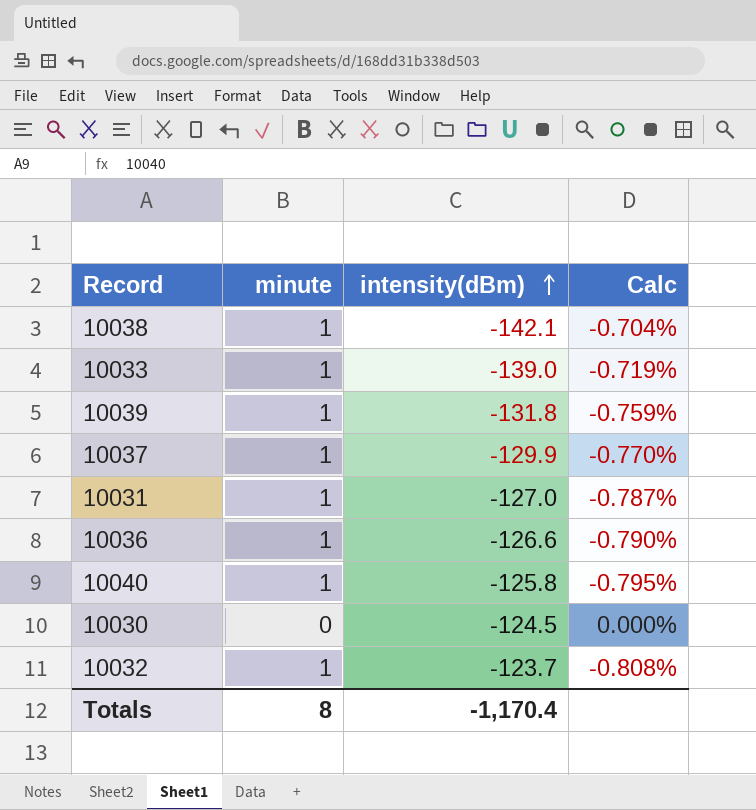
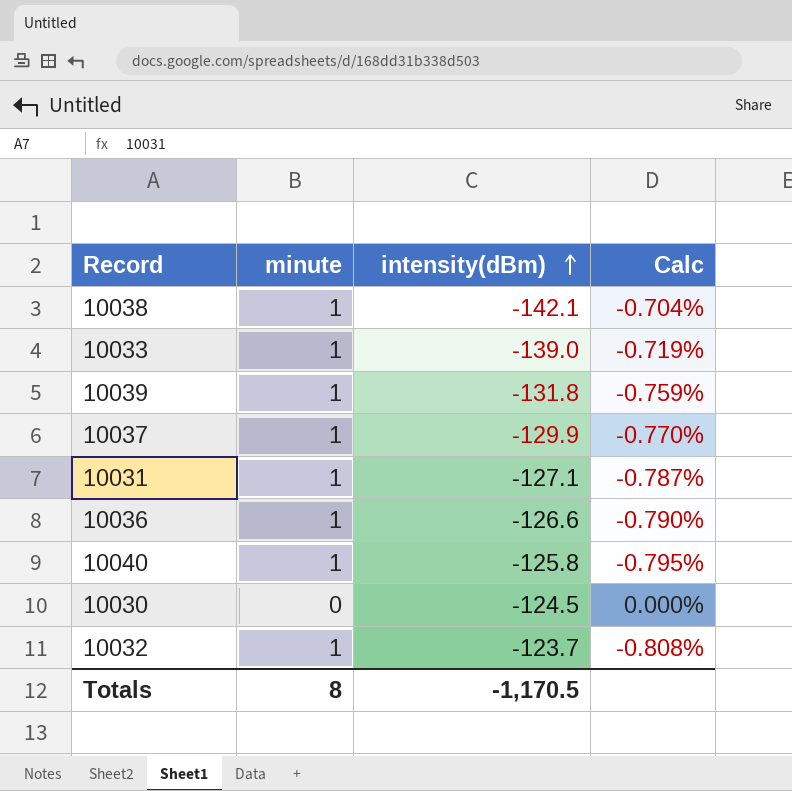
10031 | intensity(dBm): -127.0 -> -127.1
Totals | intensity(dBm): -1,170.4 -> -1,170.5

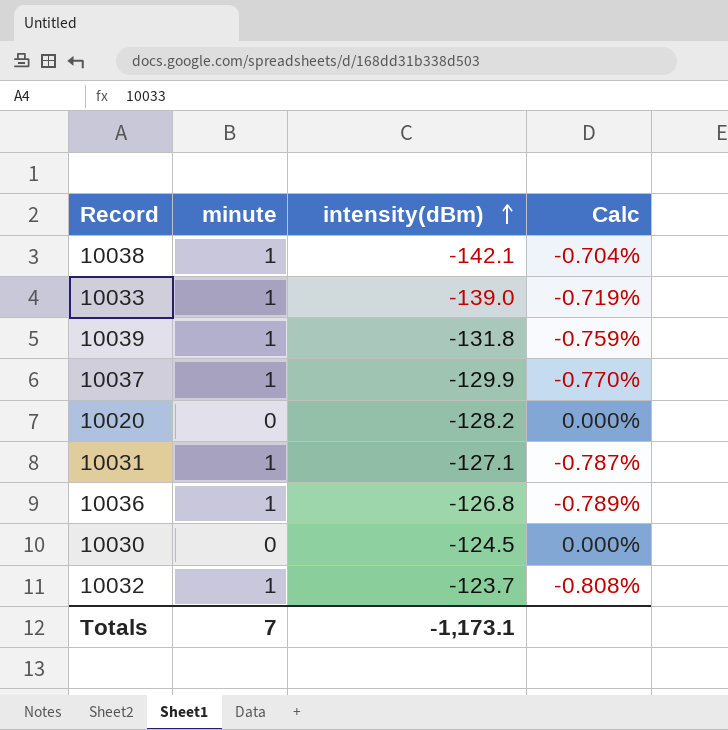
row 10040: 1 | -125.8 | -0.795% -> none
row 10020: none -> 0 | -128.2 | 0.000%
10036 | intensity(dBm): -126.6 -> -126.8
10036 | Calc: -0.790% -> -0.789%
Totals | minute: 8 -> 7
Totals | intensity(dBm): -1,170.5 -> -1,173.1

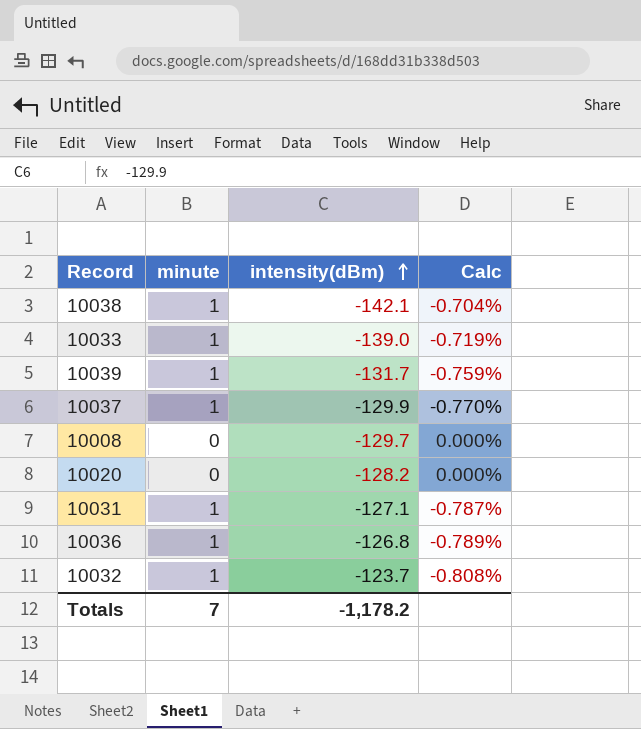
row 10030: 0 | -124.5 | 0.000% -> none
10039 | intensity(dBm): -131.8 -> -131.7
row 10008: none -> 0 | -129.7 | 0.000%
Totals | intensity(dBm): -1,173.1 -> -1,178.2

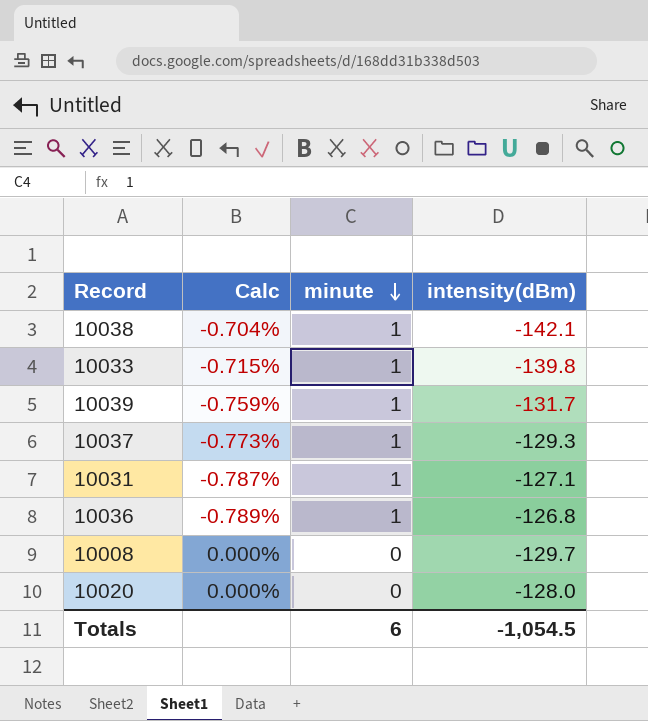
row order: intensity(dBm) ascending -> minute descending
column Calc | position: 4 -> 2
row 10032: 1 | -123.7 | -0.808% -> none
10033 | Calc: -0.719% -> -0.715%
10033 | intensity(dBm): -139.0 -> -139.8
10037 | Calc: -0.770% -> -0.773%
10037 | intensity(dBm): -129.9 -> -129.3
10020 | intensity(dBm): -128.2 -> -128.0
Totals | minute: 7 -> 6
Totals | intensity(dBm): -1,178.2 -> -1,054.5

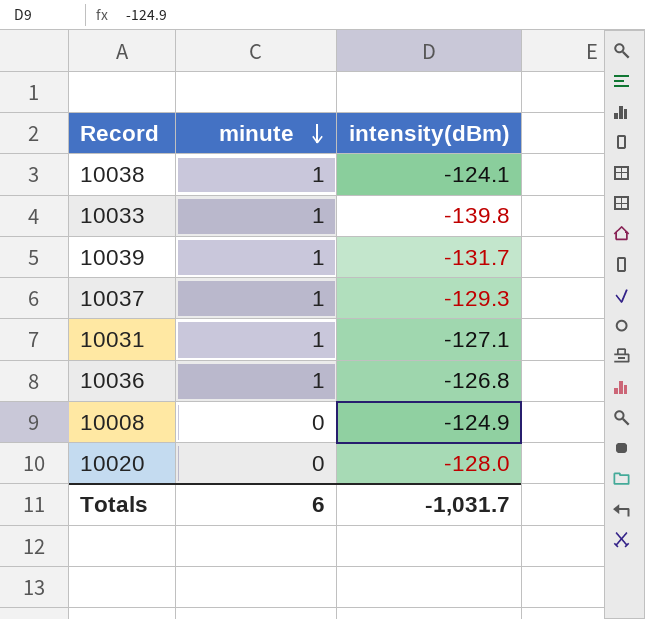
column Calc | formula: [minute] / [intensity(dBm)] -> none
10038 | intensity(dBm): -142.1 -> -124.1
10008 | intensity(dBm): -129.7 -> -124.9
Totals | intensity(dBm): -1,054.5 -> -1,031.7

